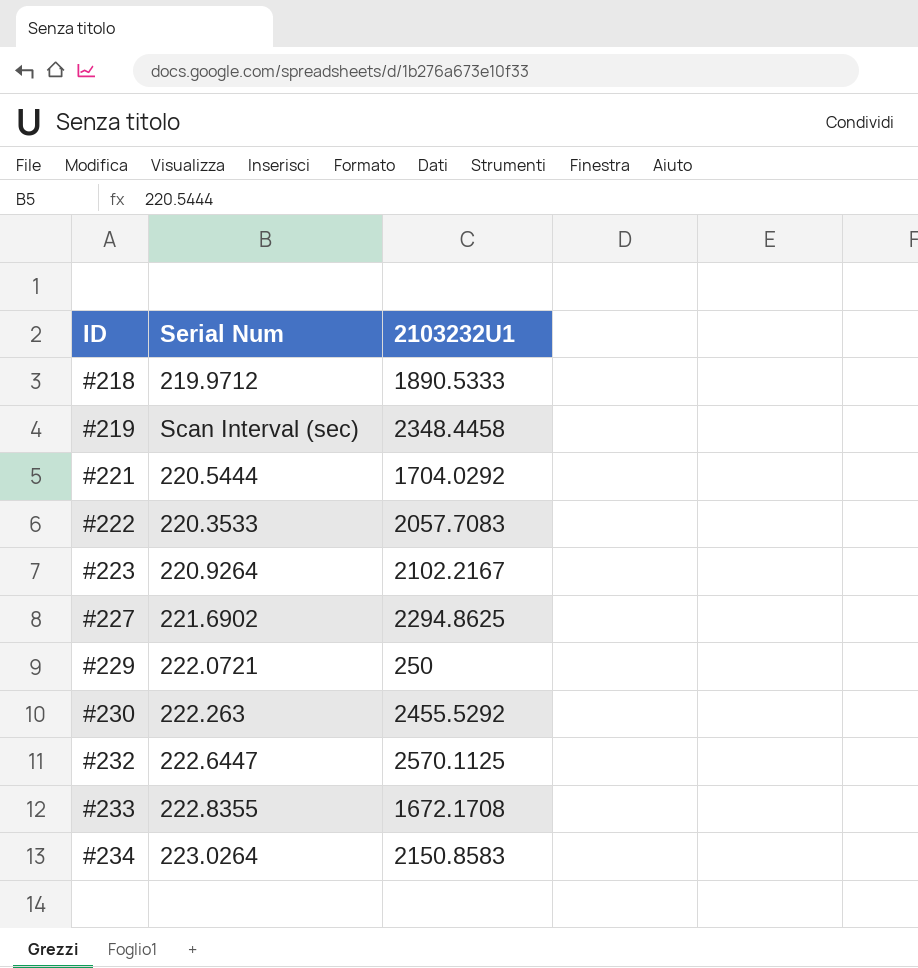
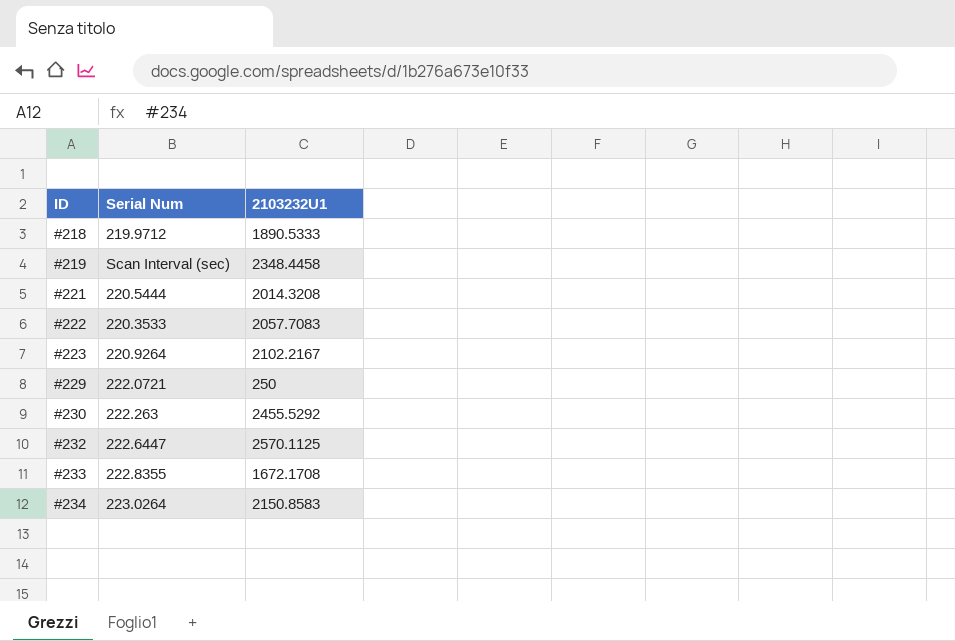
row #227: 221.6902 | 2294.8625 -> none
#221 | 2103232U1: 1704.0292 -> 2014.3208

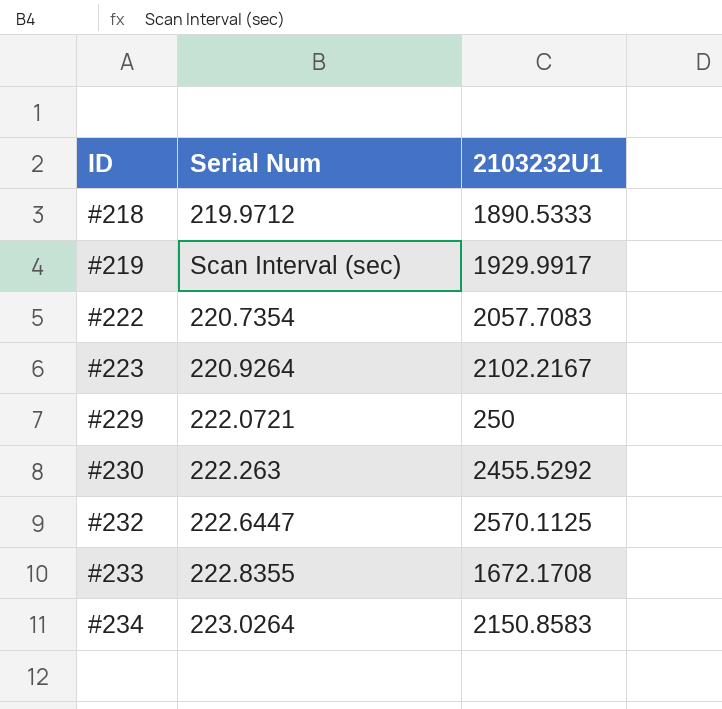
row #221: 220.5444 | 2014.3208 -> none
#219 | 2103232U1: 2348.4458 -> 1929.9917
#222 | Serial Num: 220.3533 -> 220.7354

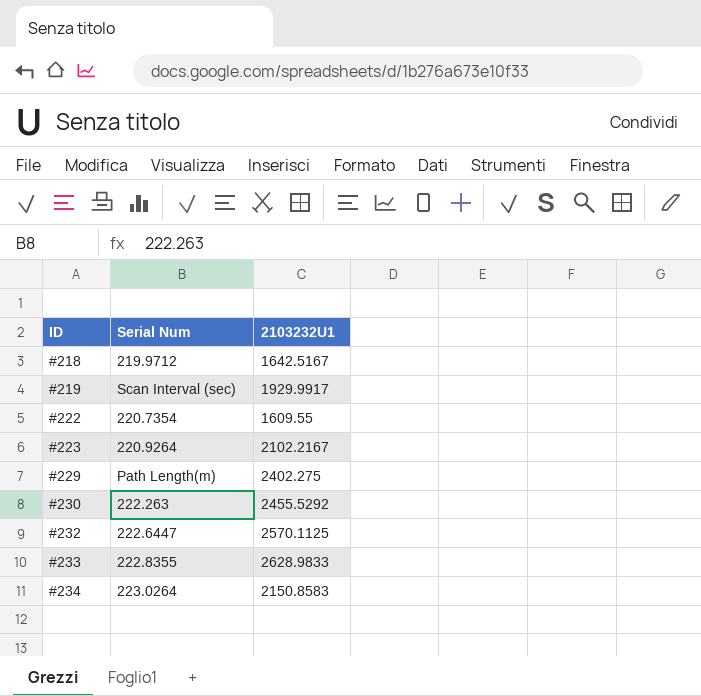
#218 | 2103232U1: 1890.5333 -> 1642.5167
#222 | 2103232U1: 2057.7083 -> 1609.55
#229 | Serial Num: 222.0721 -> Path Length(m)
#229 | 2103232U1: 250 -> 2402.275
#233 | 2103232U1: 1672.1708 -> 2628.9833

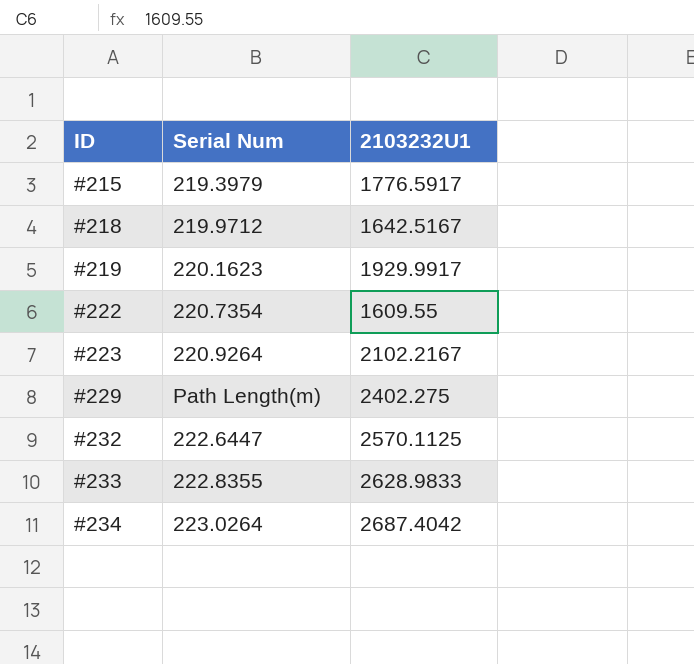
row #230: 222.263 | 2455.5292 -> none
row #215: none -> 219.3979 | 1776.5917
#219 | Serial Num: Scan Interval (sec) -> 220.1623
#234 | 2103232U1: 2150.8583 -> 2687.4042

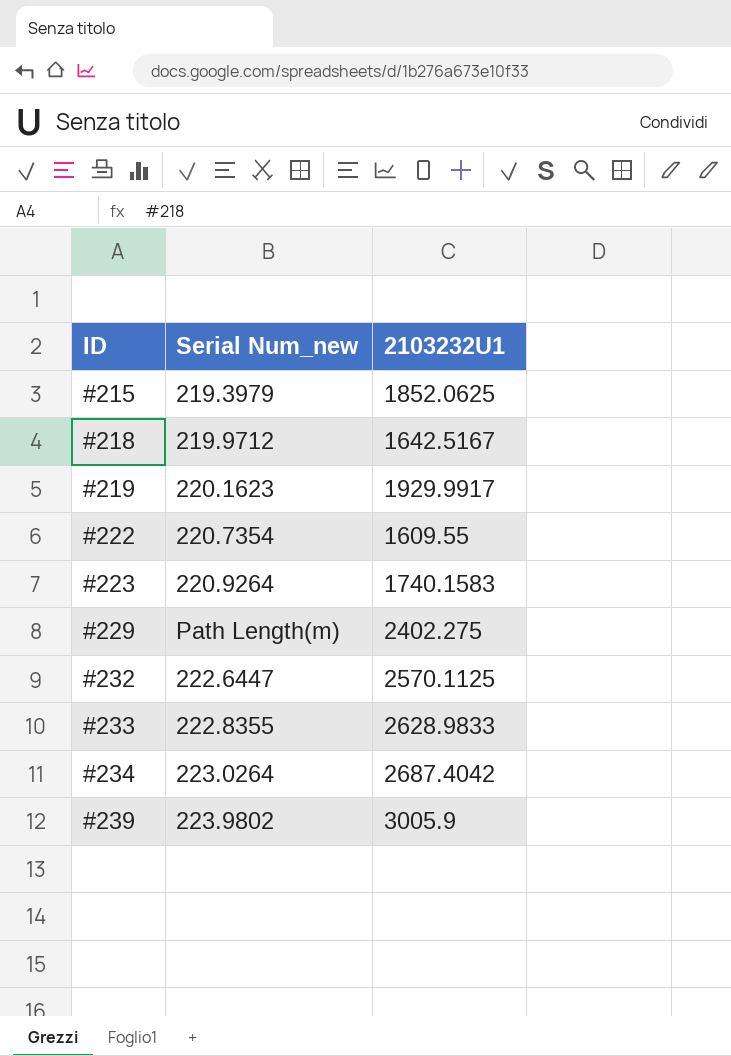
column name: Serial Num -> Serial Num_new
#215 | 2103232U1: 1776.5917 -> 1852.0625
#223 | 2103232U1: 2102.2167 -> 1740.1583
row #239: none -> 223.9802 | 3005.9

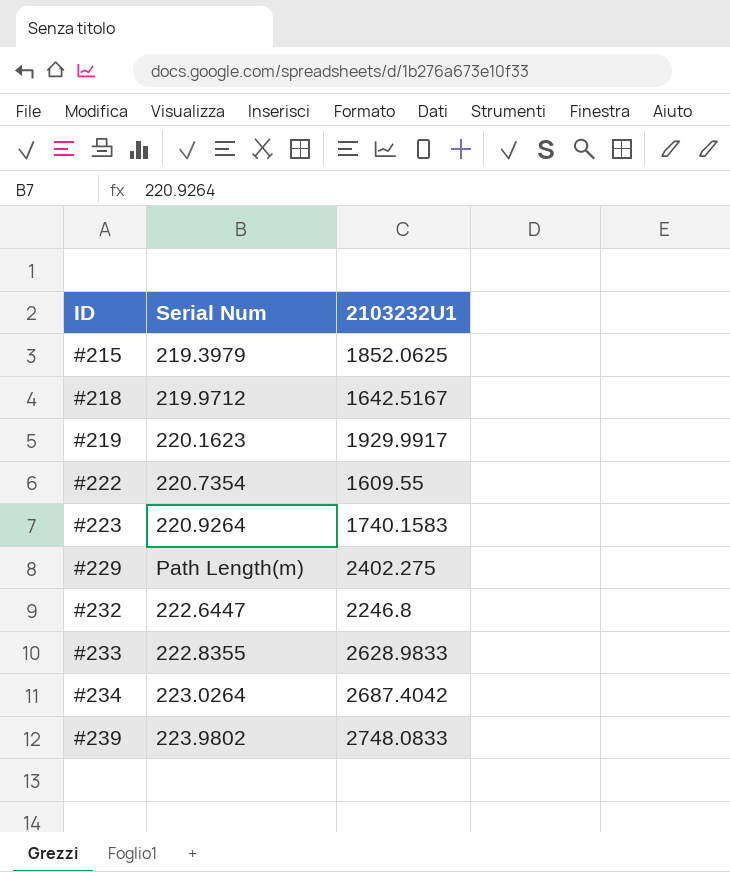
column name: Serial Num_new -> Serial Num
#232 | 2103232U1: 2570.1125 -> 2246.8
#239 | 2103232U1: 3005.9 -> 2748.0833

